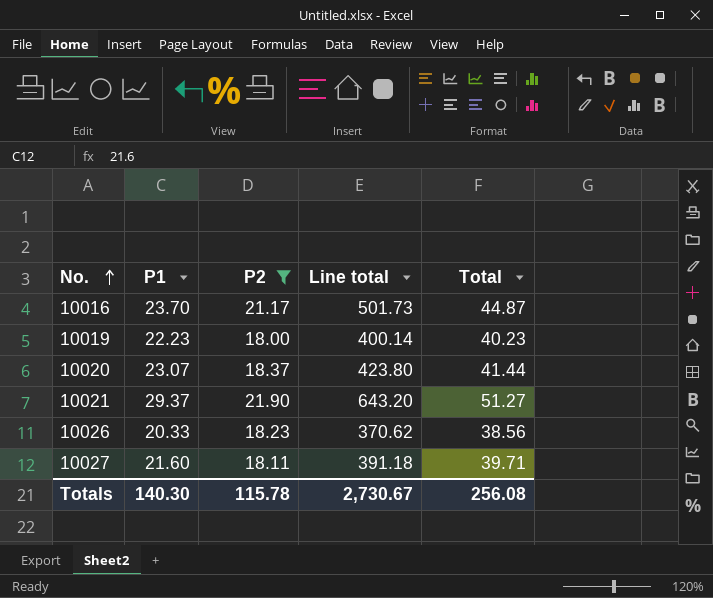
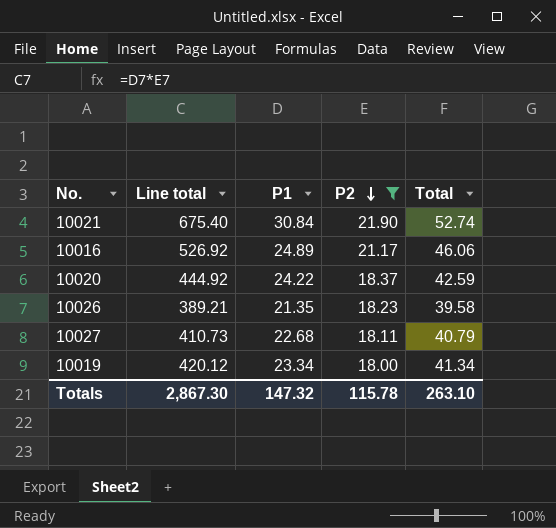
row order: No. ascending -> P2 descending
column Line total | position: 4 -> 2
10021 | Line total: 643.20 -> 675.40
10021 | P1: 29.37 -> 30.84
10021 | Total: 51.27 -> 52.74
10016 | Line total: 501.73 -> 526.92
10016 | P1: 23.70 -> 24.89
10016 | Total: 44.87 -> 46.06
10020 | Line total: 423.80 -> 444.92
10020 | P1: 23.07 -> 24.22
10020 | Total: 41.44 -> 42.59
10026 | Line total: 370.62 -> 389.21
10026 | P1: 20.33 -> 21.35
10026 | Total: 38.56 -> 39.58
10027 | Line total: 391.18 -> 410.73
10027 | P1: 21.60 -> 22.68
10027 | Total: 39.71 -> 40.79
10019 | Line total: 400.14 -> 420.12
10019 | P1: 22.23 -> 23.34
10019 | Total: 40.23 -> 41.34
Totals | Line total: 2,730.67 -> 2,867.30
Totals | P1: 140.30 -> 147.32
Totals | Total: 256.08 -> 263.10

